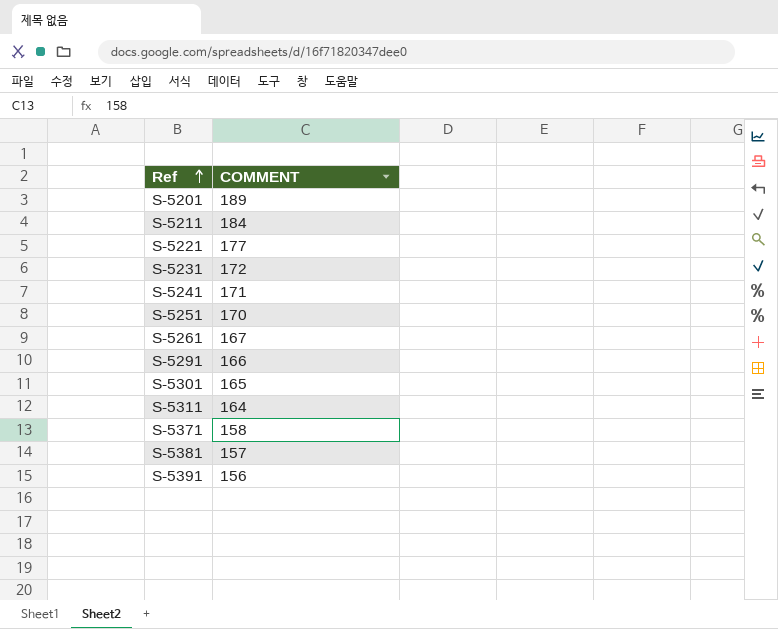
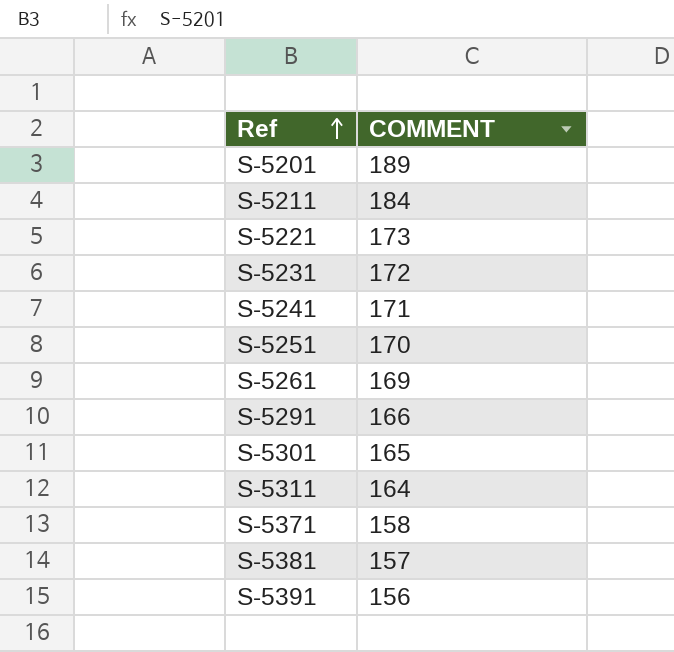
S-5221 | COMMENT: 177 -> 173
S-5261 | COMMENT: 167 -> 169

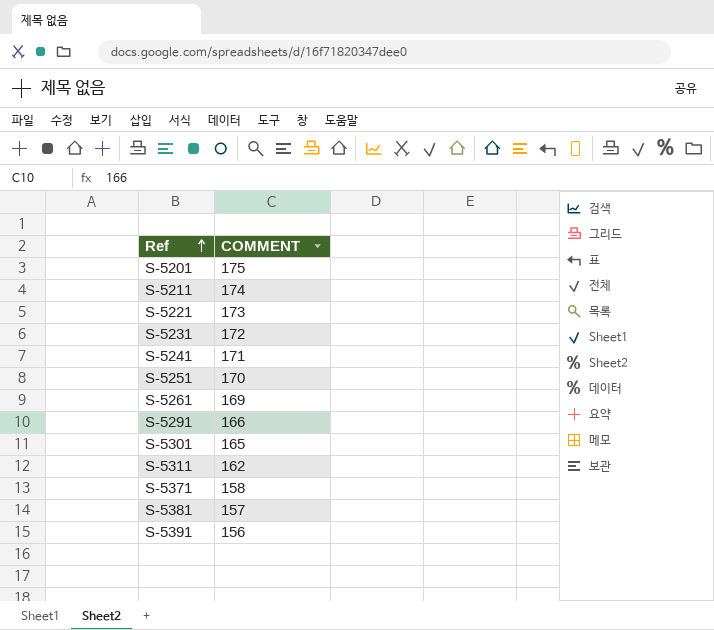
S-5201 | COMMENT: 189 -> 175
S-5211 | COMMENT: 184 -> 174
S-5311 | COMMENT: 164 -> 162

